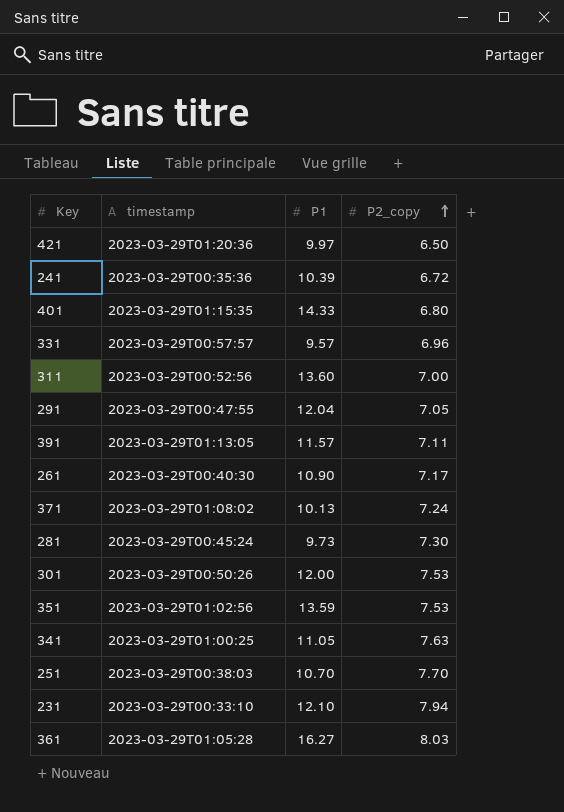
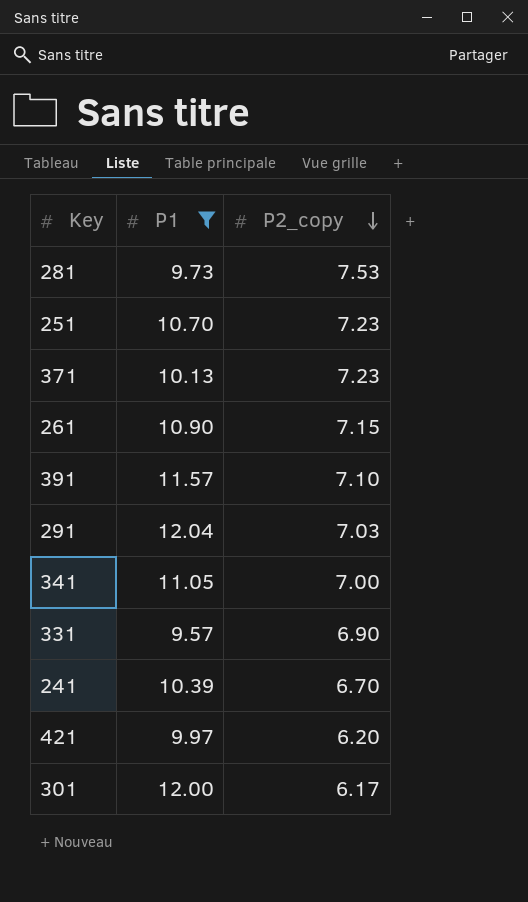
filter: none -> P1 <= 12.04
row order: P2_copy ascending -> P2_copy descending
column timestamp | position: 2 -> none
281 | P2_copy: 7.30 -> 7.53
251 | P2_copy: 7.70 -> 7.23
371 | P2_copy: 7.24 -> 7.23
261 | P2_copy: 7.17 -> 7.15
391 | P2_copy: 7.11 -> 7.10
291 | P2_copy: 7.05 -> 7.03
341 | P2_copy: 7.63 -> 7.00
331 | P2_copy: 6.96 -> 6.90
241 | P2_copy: 6.72 -> 6.70
421 | P2_copy: 6.50 -> 6.20
301 | P2_copy: 7.53 -> 6.17

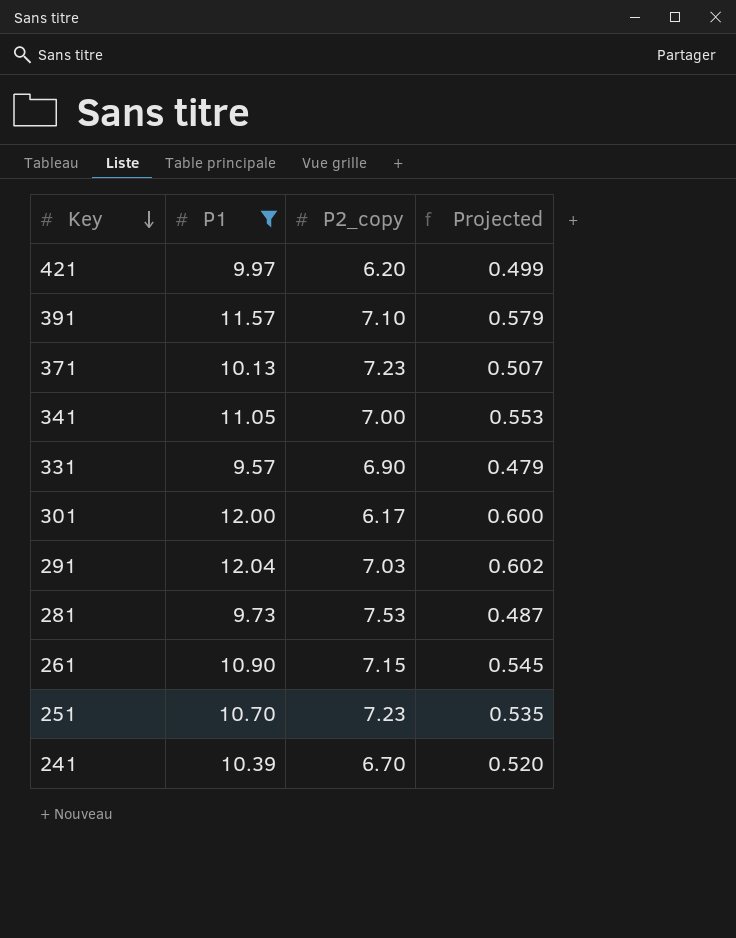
row order: P2_copy descending -> Key descending
column Projected | formula: none -> [P1] * 0.05

